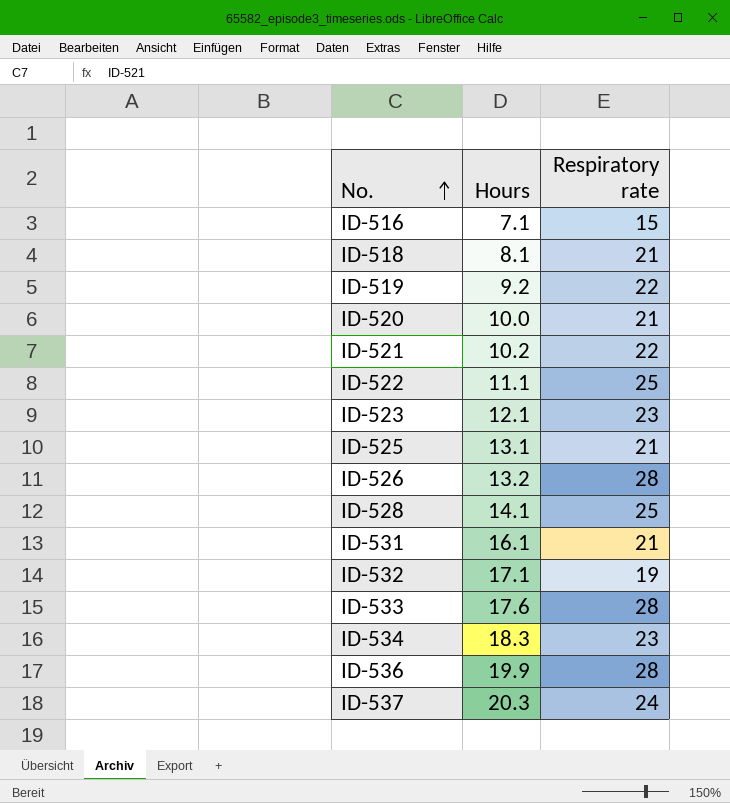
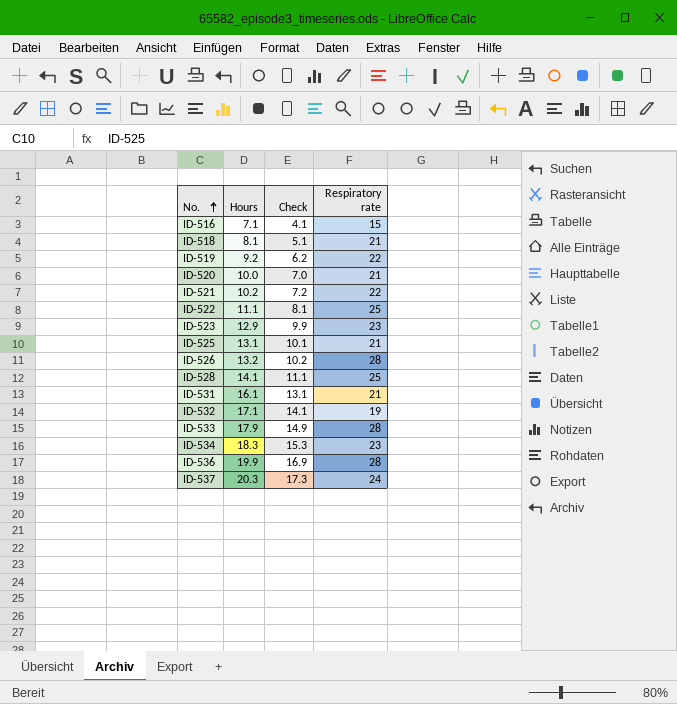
column Check | formula: none -> [Hours] - 3
ID-523 | Hours: 12.1 -> 12.9
ID-533 | Hours: 17.6 -> 17.9

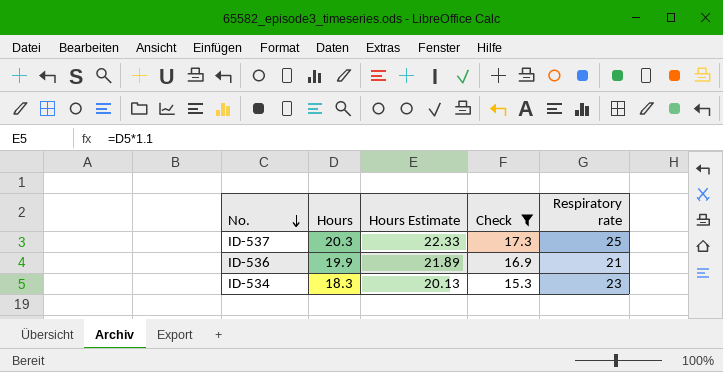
filter: none -> Check >= 15.3
row order: No. ascending -> No. descending
column Hours Estimate | formula: none -> [Hours] * 1.1
ID-537 | Respiratory rate: 24 -> 25
ID-536 | Respiratory rate: 28 -> 21

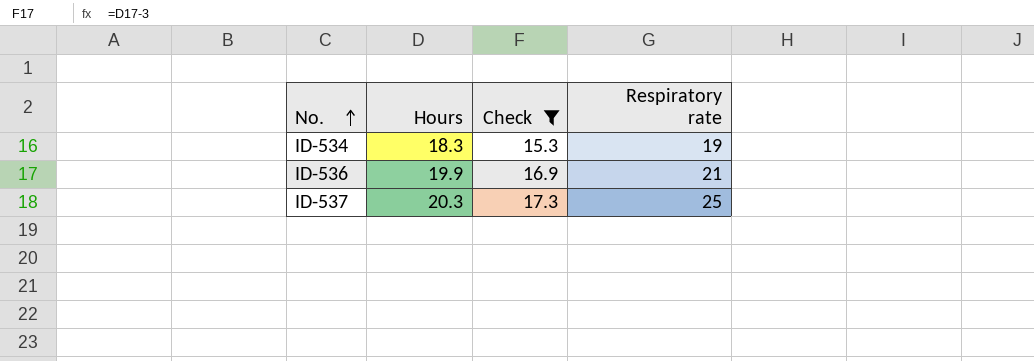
row order: No. descending -> No. ascending
column Hours Estimate | formula: [Hours] * 1.1 -> none
ID-534 | Respiratory rate: 23 -> 19

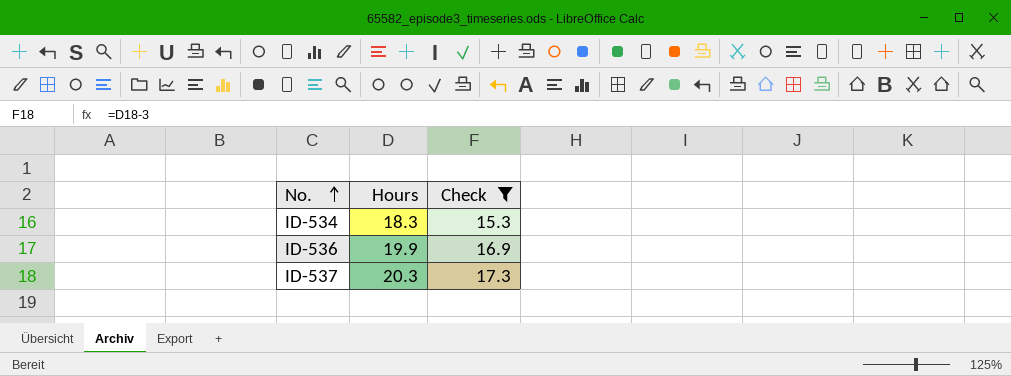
column Respiratory rate | position: 4 -> none

